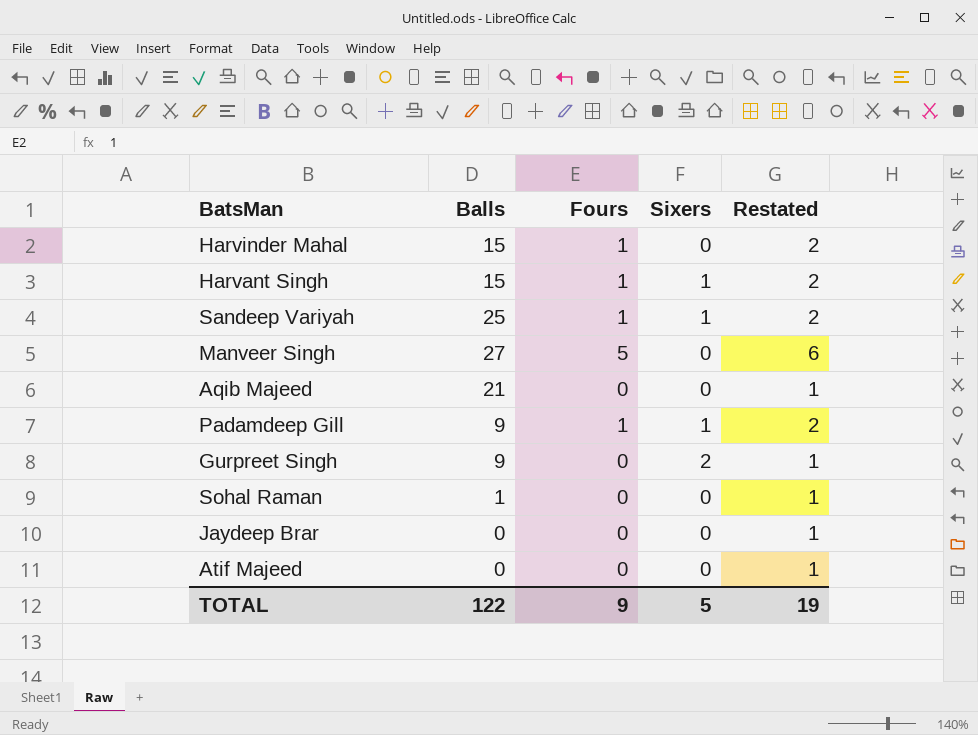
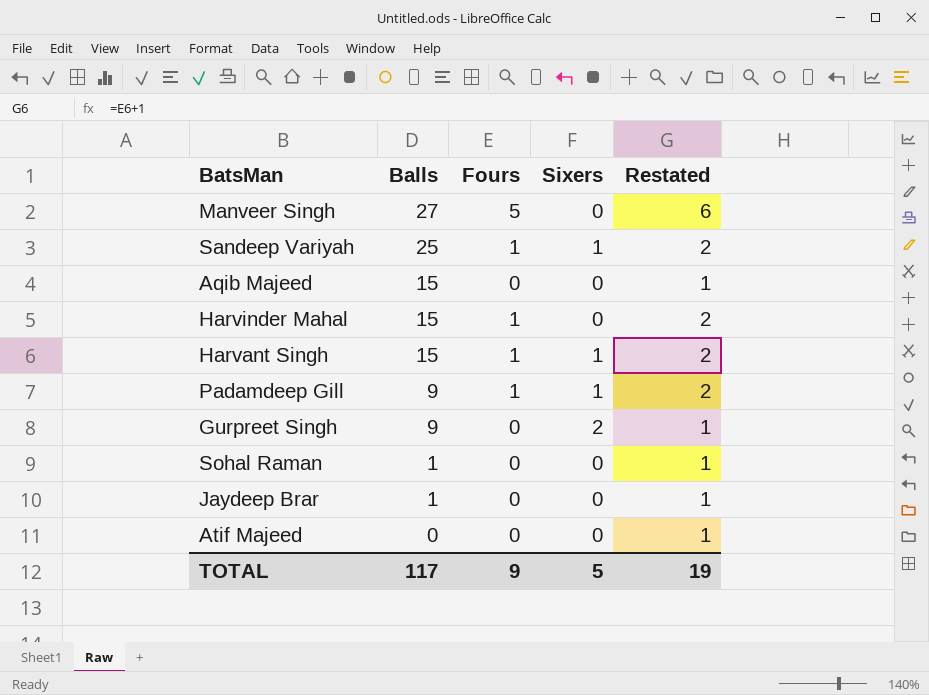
row order: none -> Balls descending
Aqib Majeed | Balls: 21 -> 15
Jaydeep Brar | Balls: 0 -> 1
TOTAL | Balls: 122 -> 117

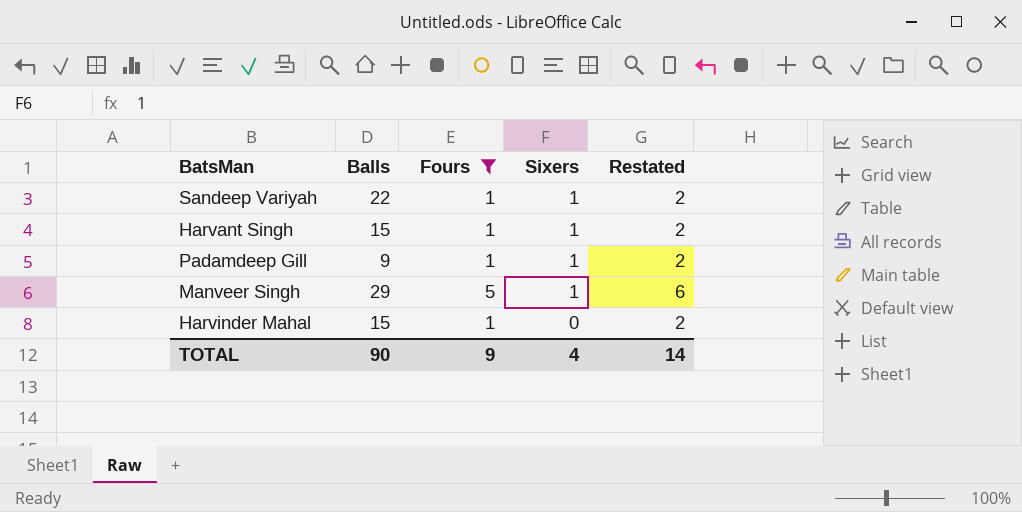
filter: none -> Fours != 0
row order: Balls descending -> Sixers descending
Sandeep Variyah | Balls: 25 -> 22
Manveer Singh | Balls: 27 -> 29
Manveer Singh | Sixers: 0 -> 1
TOTAL | Balls: 117 -> 90
TOTAL | Sixers: 5 -> 4
TOTAL | Restated: 19 -> 14

